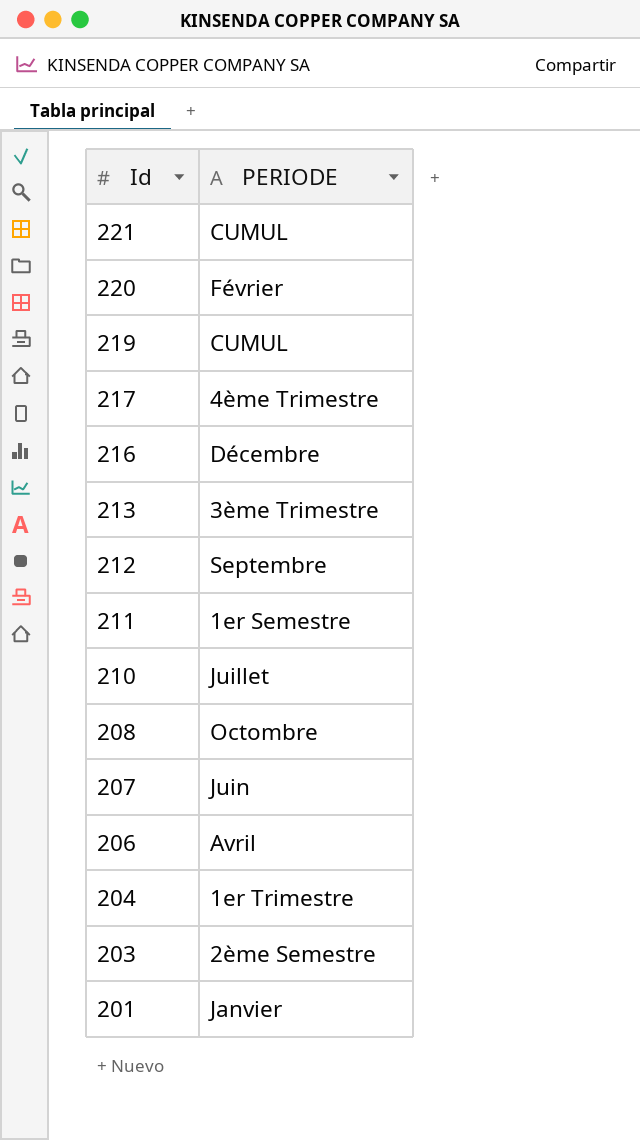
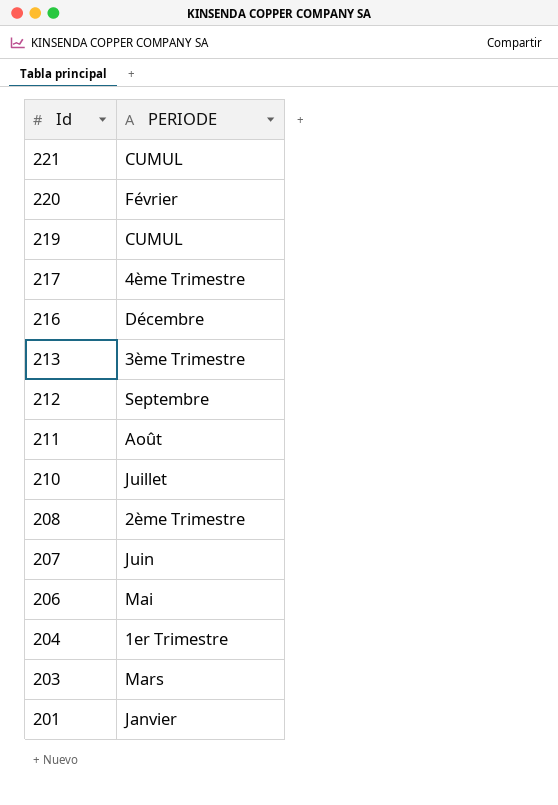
211 | PERIODE: 1er Semestre -> Août
208 | PERIODE: Octombre -> 2ème Trimestre
206 | PERIODE: Avril -> Mai
203 | PERIODE: 2ème Semestre -> Mars

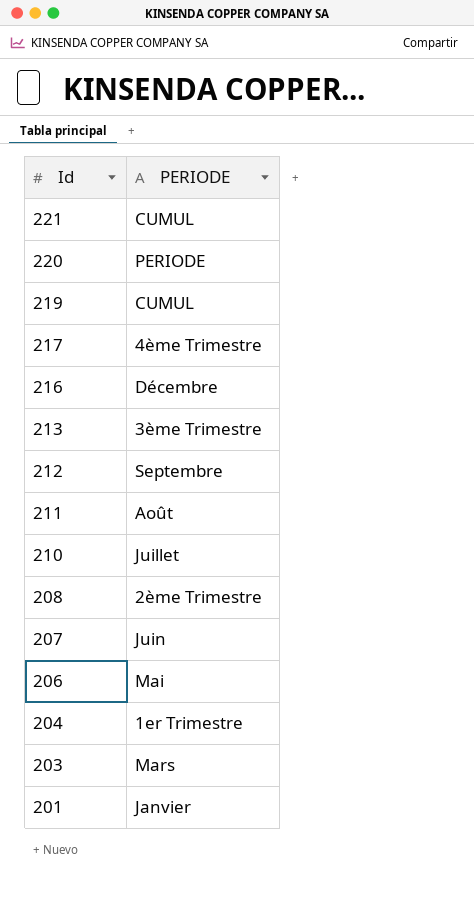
220 | PERIODE: Février -> PERIODE

